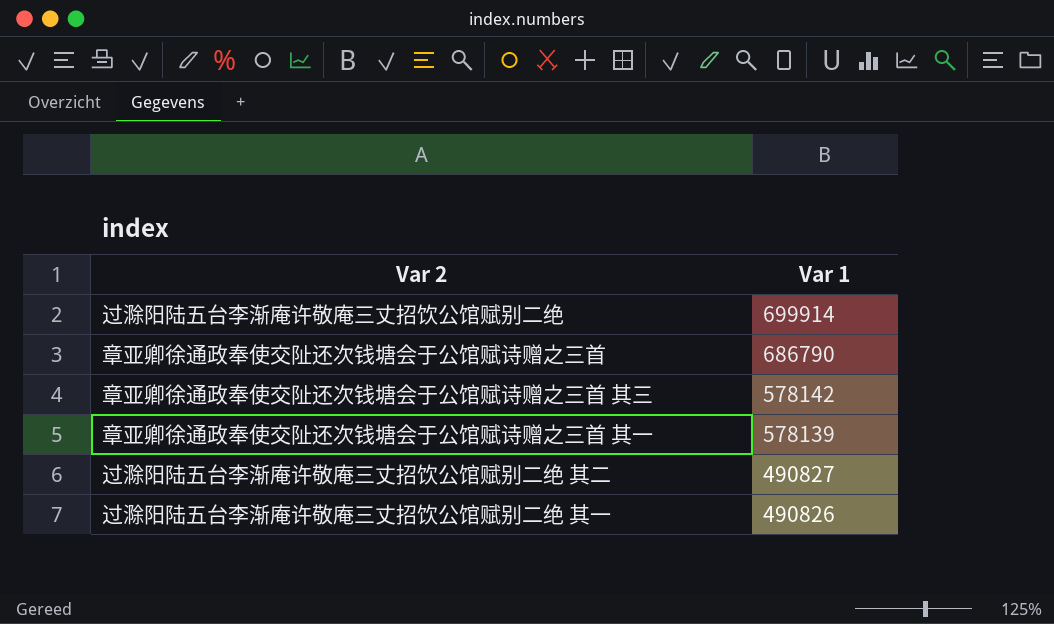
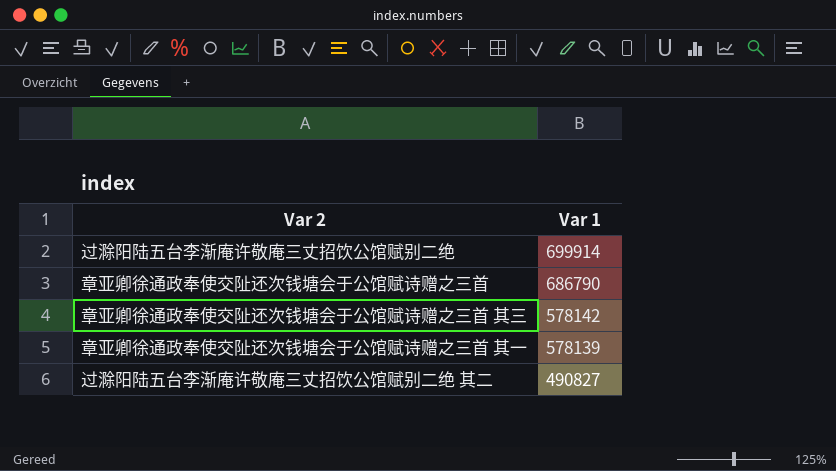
row 过滁阳陆五台李渐庵许敬庵三丈招饮公馆赋别二绝 其一: 490826 -> none

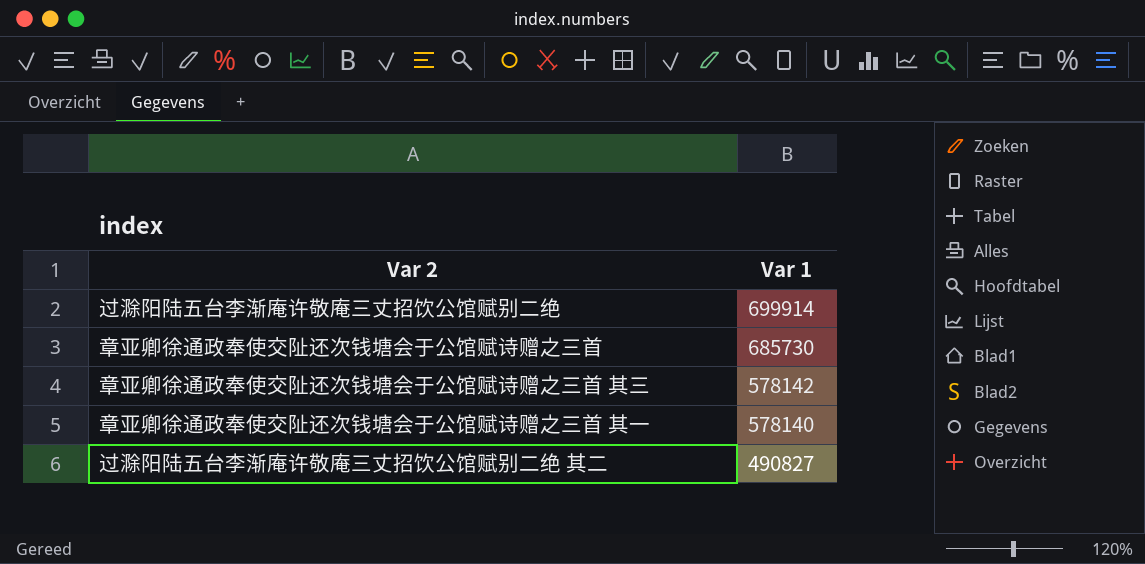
章亚卿徐通政奉使交阯还次钱塘会于公馆赋诗赠之三首 | Var 1: 686790 -> 685730
章亚卿徐通政奉使交阯还次钱塘会于公馆赋诗赠之三首 其一 | Var 1: 578139 -> 578140

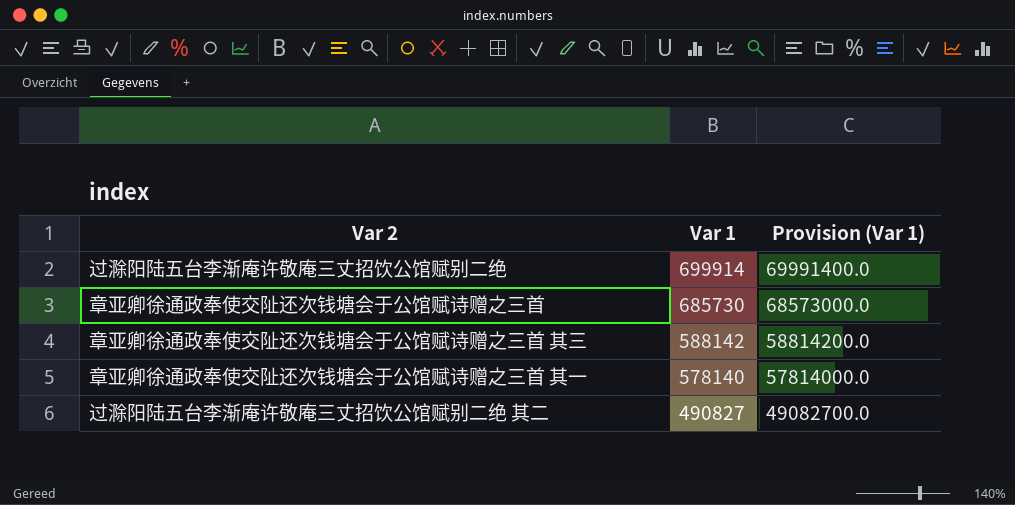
column Provision (Var 1) | formula: none -> [Var 1] * 100
章亚卿徐通政奉使交阯还次钱塘会于公馆赋诗赠之三首 其三 | Var 1: 578142 -> 588142

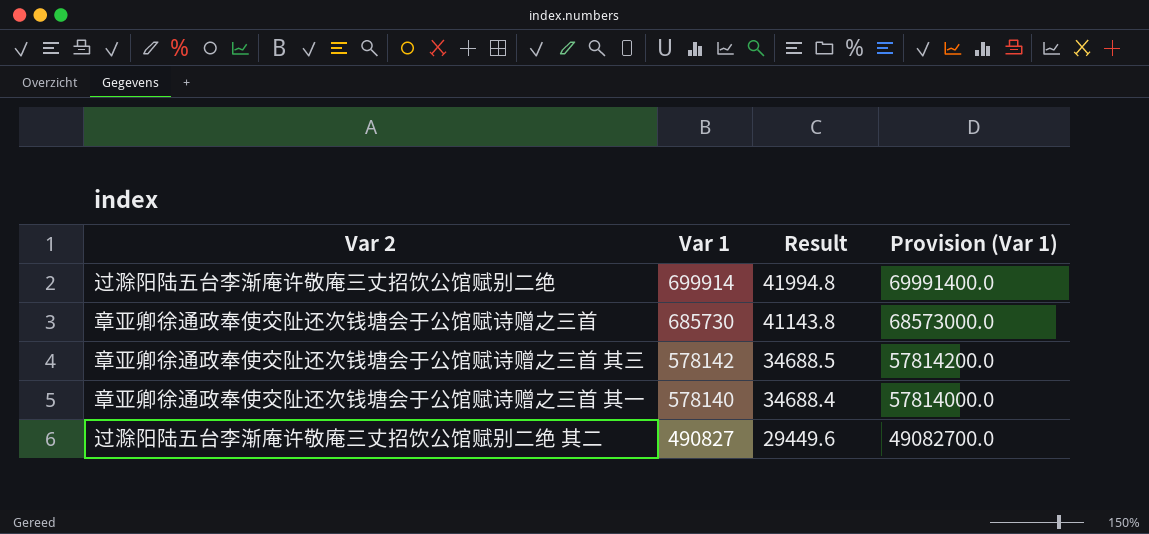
column Result | formula: none -> [Var 1] * 0.06
章亚卿徐通政奉使交阯还次钱塘会于公馆赋诗赠之三首 其三 | Var 1: 588142 -> 578142
章亚卿徐通政奉使交阯还次钱塘会于公馆赋诗赠之三首 其三 | Provision (Var 1): 58814200.0 -> 57814200.0

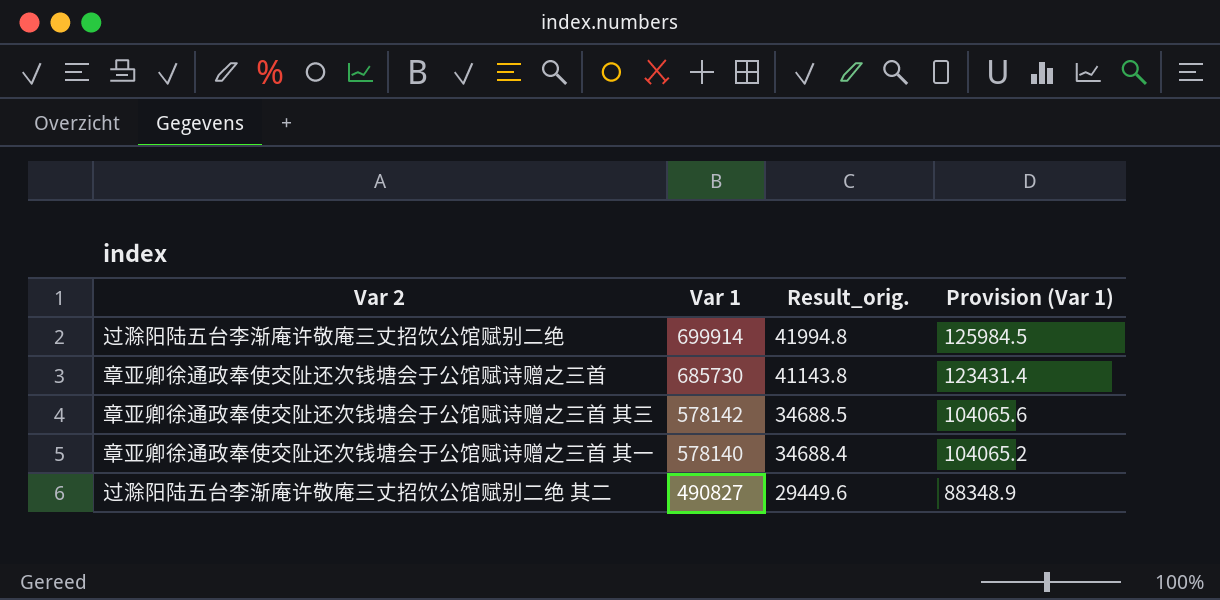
column name: Result -> Result_orig.
column Provision (Var 1) | formula: [Var 1] * 100 -> [Var 1] * 0.18

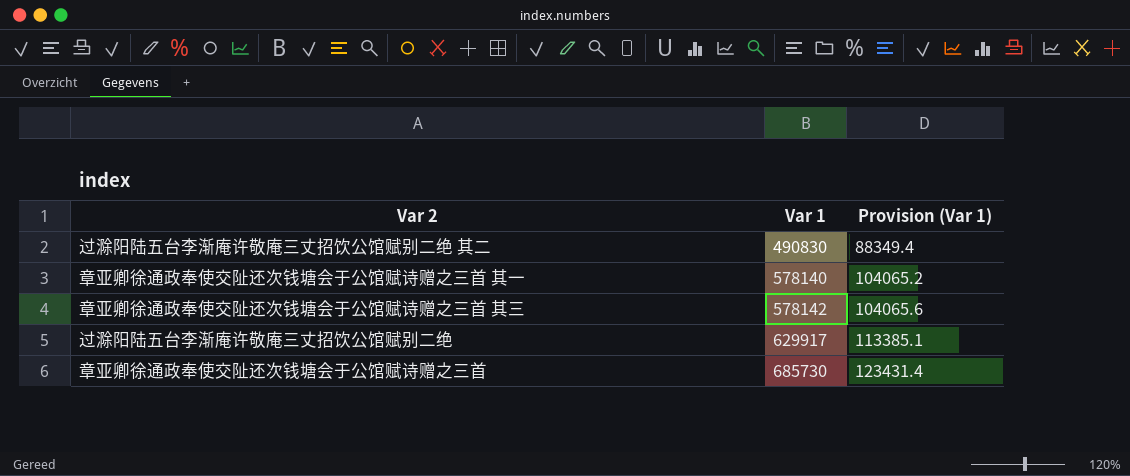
row order: Var 1 descending -> Var 1 ascending
column Result_orig. | formula: [Var 1] * 0.06 -> none
过滁阳陆五台李渐庵许敬庵三丈招饮公馆赋别二绝 其二 | Var 1: 490827 -> 490830
过滁阳陆五台李渐庵许敬庵三丈招饮公馆赋别二绝 其二 | Provision (Var 1): 88348.9 -> 88349.4
过滁阳陆五台李渐庵许敬庵三丈招饮公馆赋别二绝 | Var 1: 699914 -> 629917
过滁阳陆五台李渐庵许敬庵三丈招饮公馆赋别二绝 | Provision (Var 1): 125984.5 -> 113385.1

